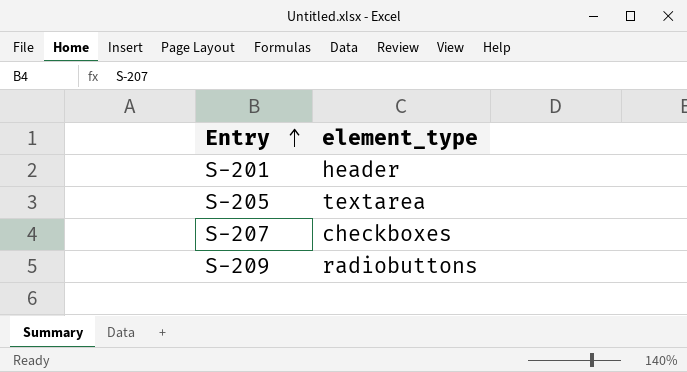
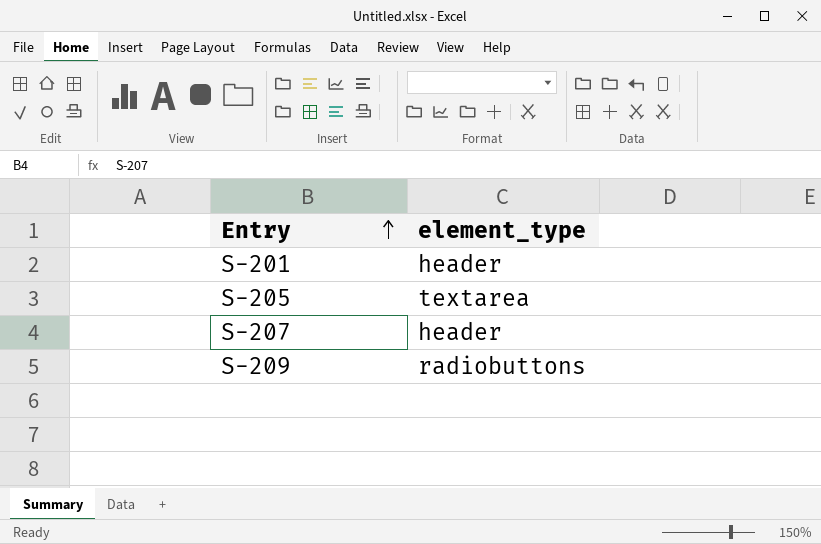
S-207 | element_type: checkboxes -> header

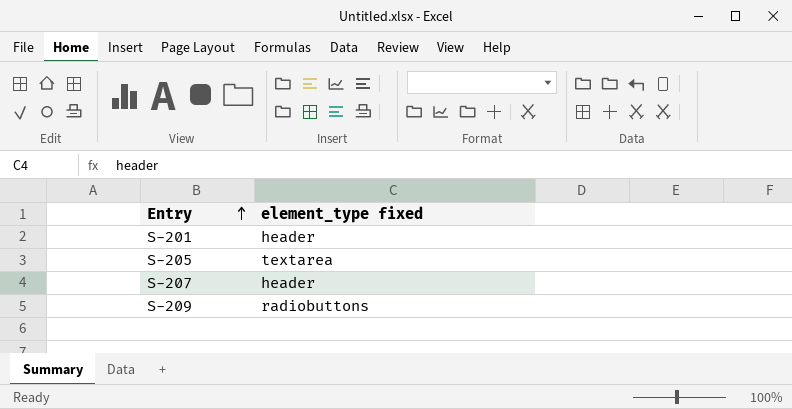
column name: element_type -> element_type fixed

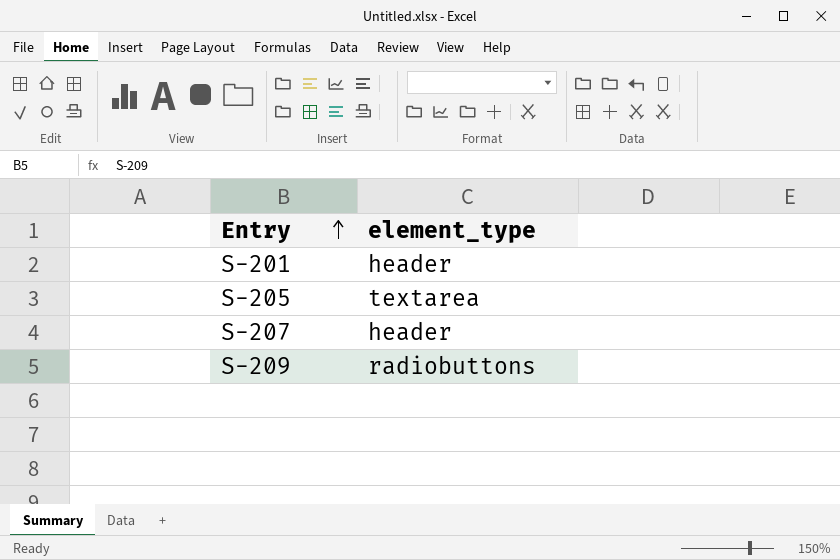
column name: element_type fixed -> element_type

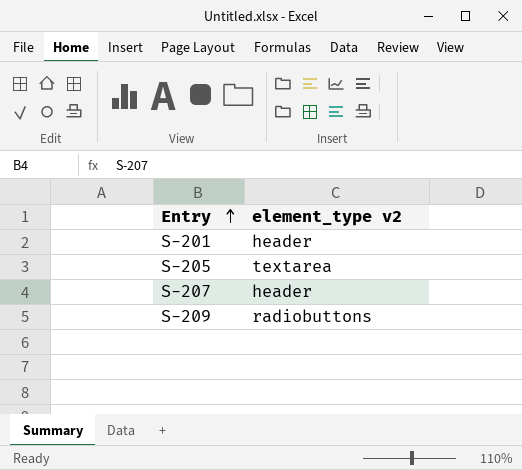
column name: element_type -> element_type v2

